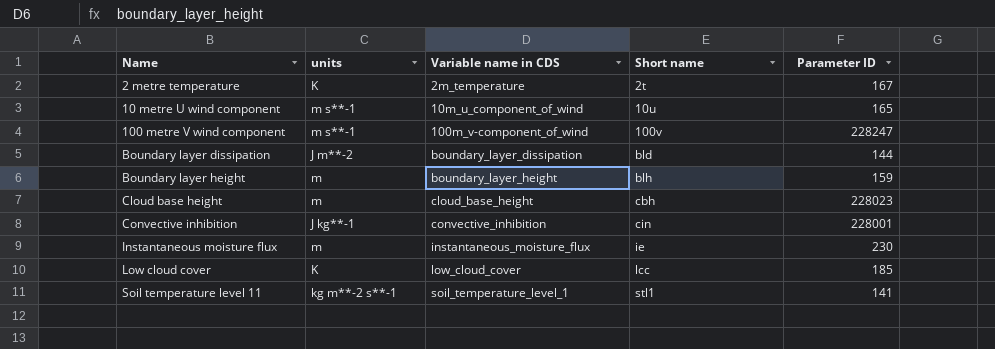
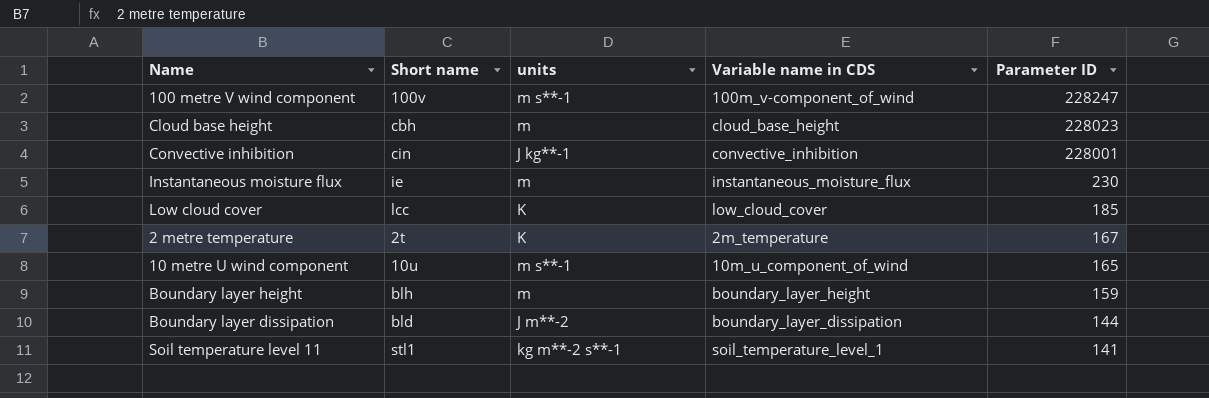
row order: Name ascending -> Parameter ID descending
column Short name | position: 4 -> 2

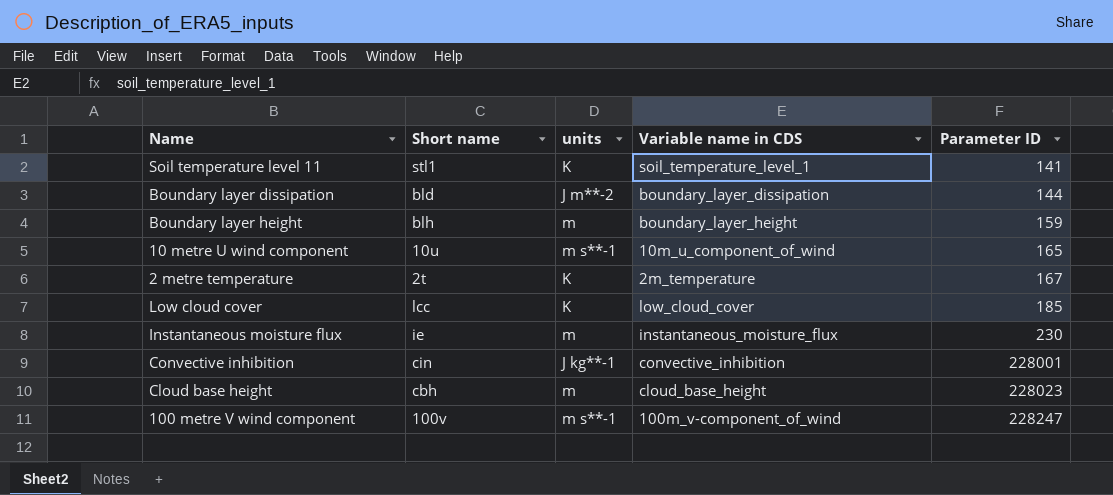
row order: Parameter ID descending -> Parameter ID ascending
Soil temperature level 11 | units: kg m**-2 s**-1 -> K

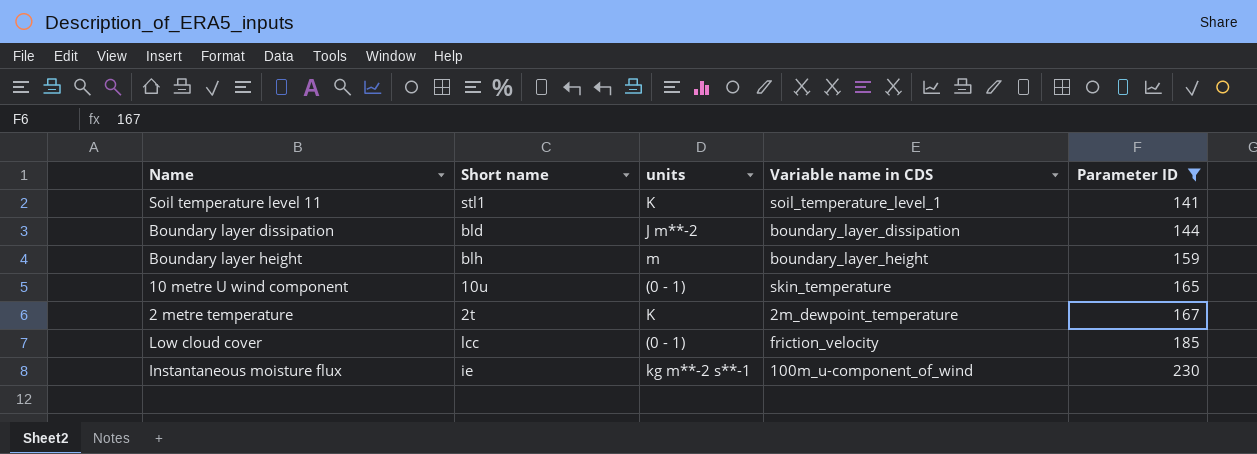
filter: none -> Parameter ID <= 230
10 metre U wind component | units: m s**-1 -> (0 - 1)
10 metre U wind component | Variable name in CDS: 10m_u_component_of_wind -> skin_temperature
2 metre temperature | Variable name in CDS: 2m_temperature -> 2m_dewpoint_temperature
Low cloud cover | units: K -> (0 - 1)
Low cloud cover | Variable name in CDS: low_cloud_cover -> friction_velocity
Instantaneous moisture flux | units: m -> kg m**-2 s**-1
Instantaneous moisture flux | Variable name in CDS: instantaneous_moisture_flux -> 100m_u-component_of_wind

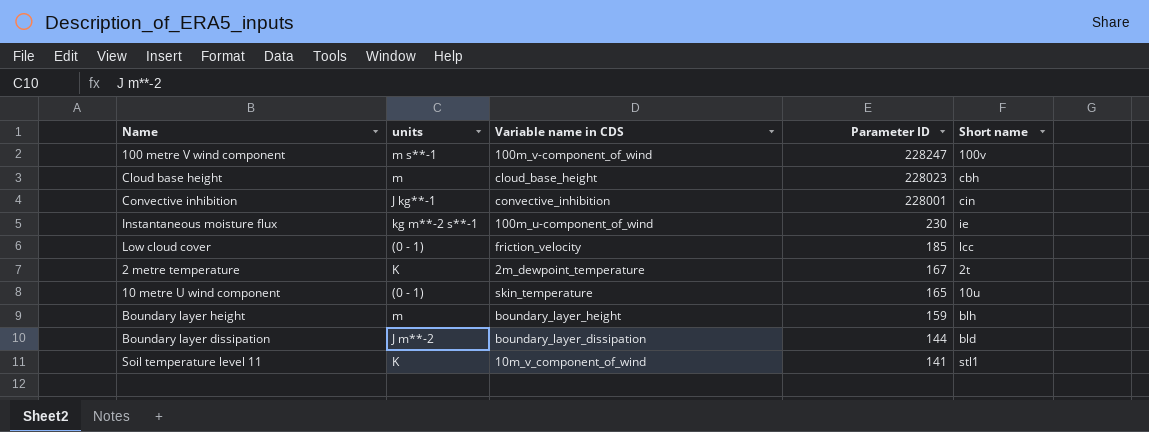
filter: Parameter ID <= 230 -> none
row order: Parameter ID ascending -> Parameter ID descending
column Short name | position: 2 -> 5
Soil temperature level 11 | Variable name in CDS: soil_temperature_level_1 -> 10m_v_component_of_wind

